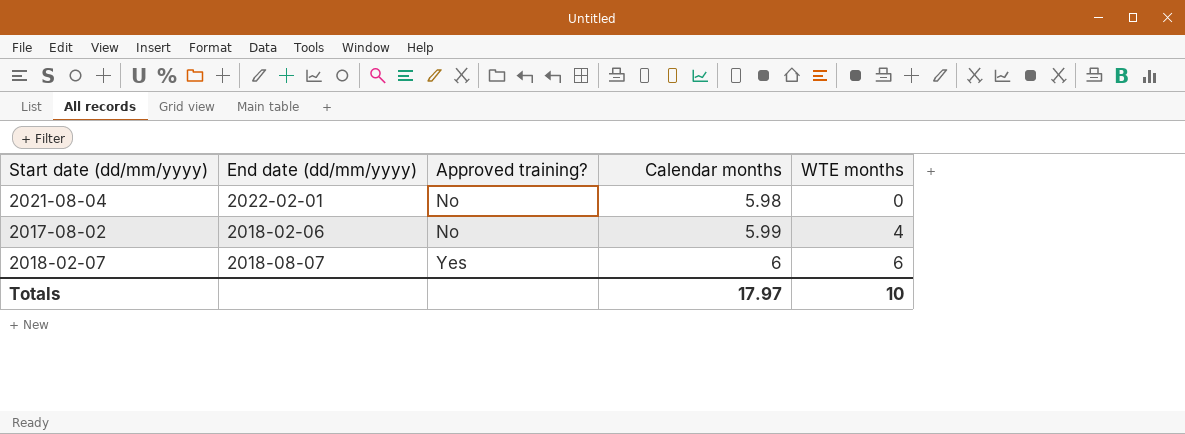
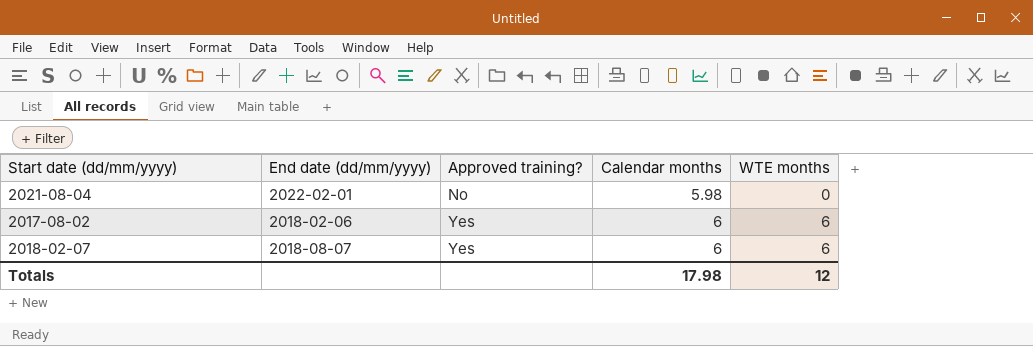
2017-08-02 | Approved training?: No -> Yes
2017-08-02 | Calendar months: 5.99 -> 6
2017-08-02 | WTE months: 4 -> 6
Totals | Calendar months: 17.97 -> 17.98
Totals | WTE months: 10 -> 12

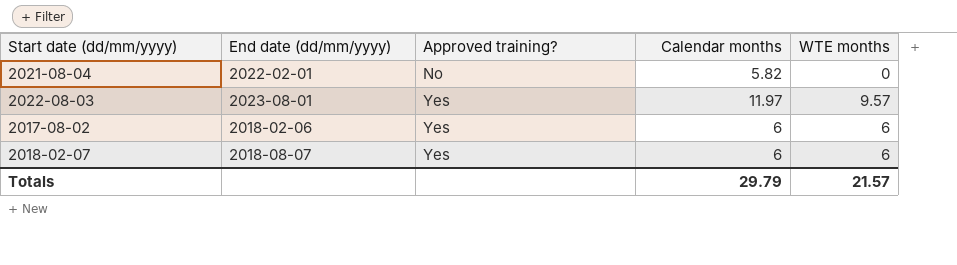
2021-08-04 | Calendar months: 5.98 -> 5.82
row 2022-08-03: none -> 2023-08-01 | Yes | 11.97 | 9.57
Totals | Calendar months: 17.98 -> 29.79
Totals | WTE months: 12 -> 21.57

